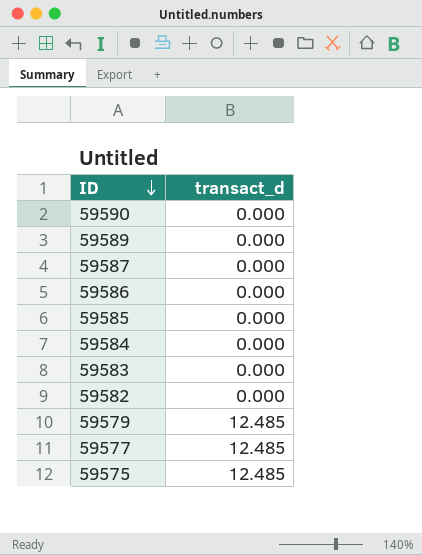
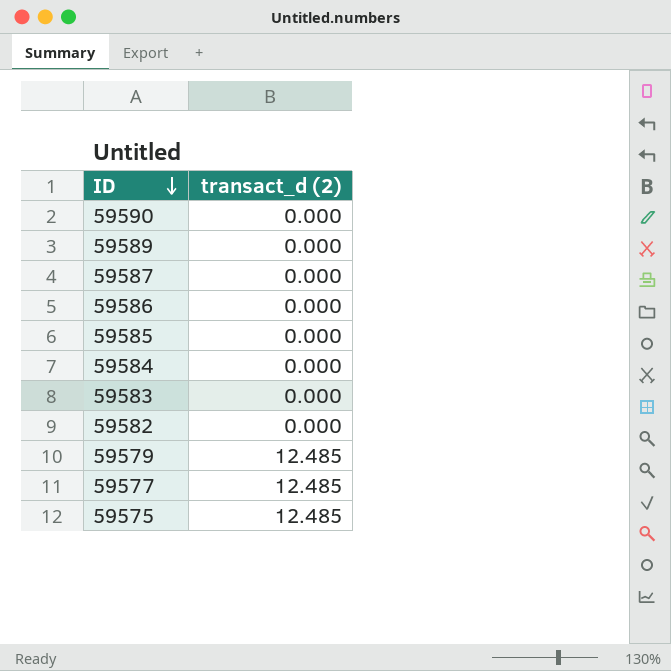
column name: transact_d -> transact_d (2)

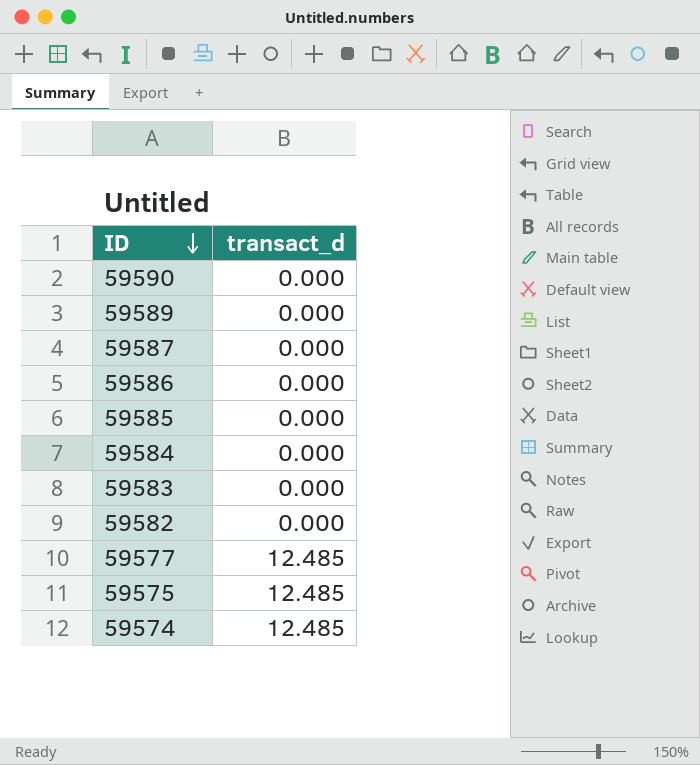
column name: transact_d (2) -> transact_d
row 59579: 12.485 -> none
row 59574: none -> 12.485

